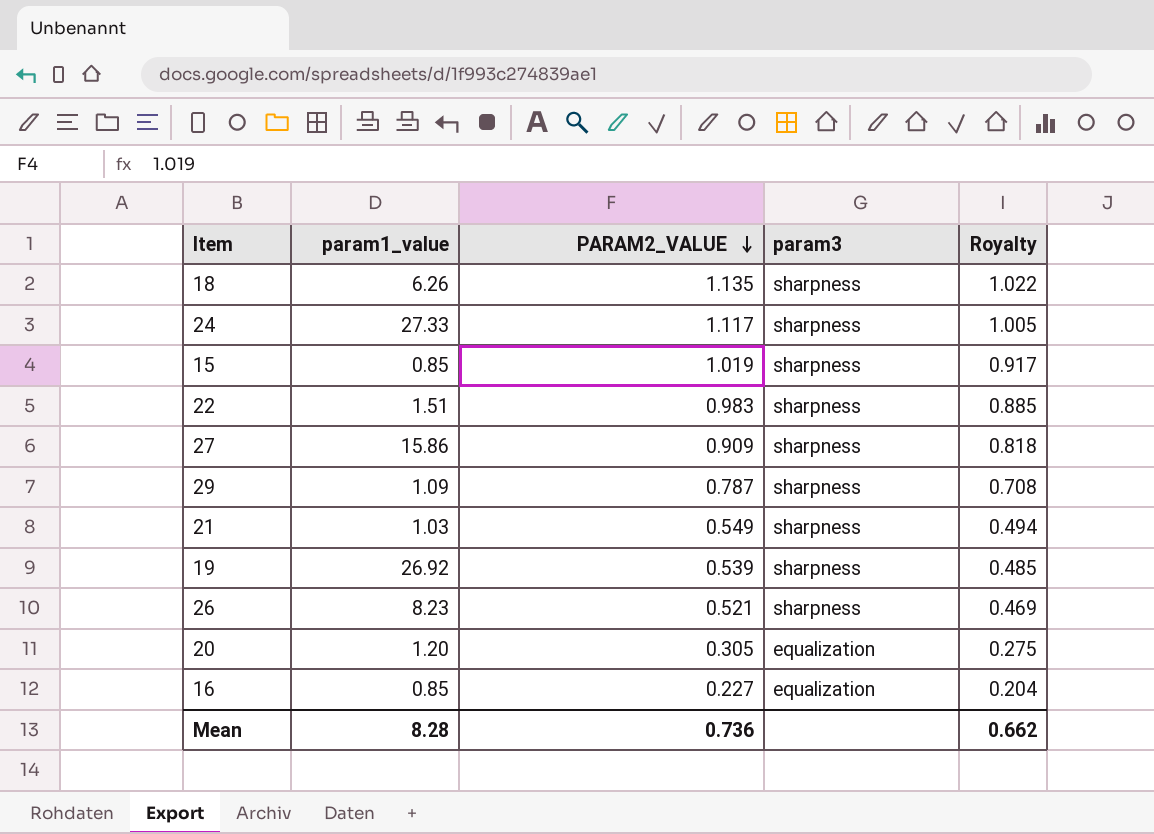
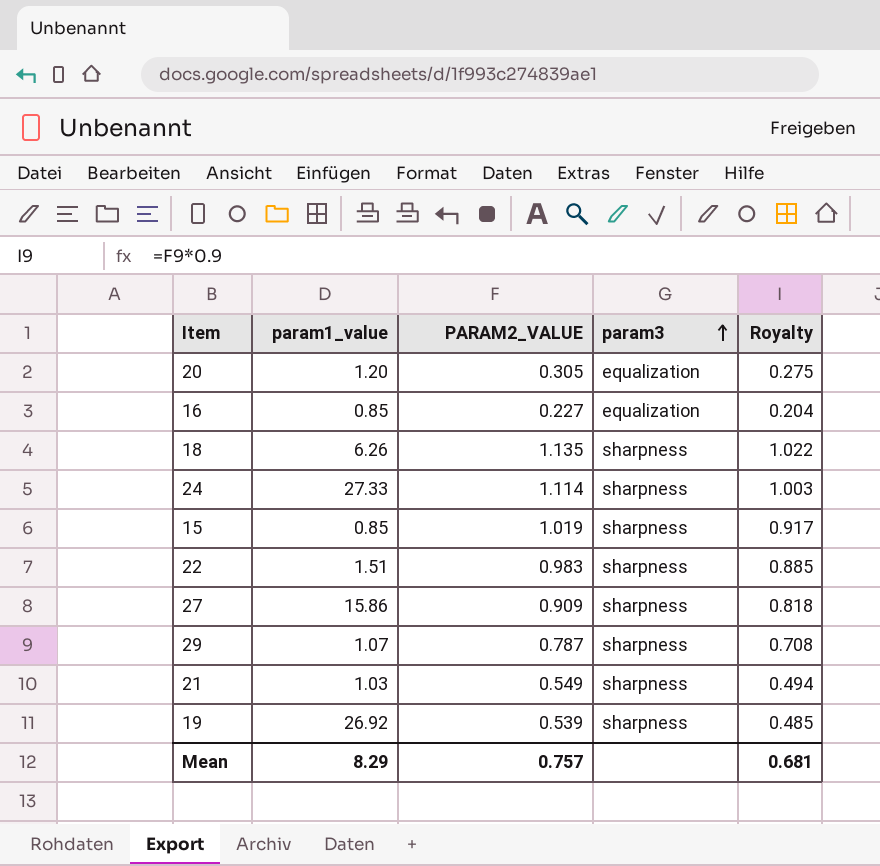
row order: PARAM2_VALUE descending -> param3 ascending
row 26: 8.23 | 0.521 | sharpness | 0.469 -> none
24 | PARAM2_VALUE: 1.117 -> 1.114
24 | Royalty: 1.005 -> 1.003
29 | param1_value: 1.09 -> 1.07
Mean | param1_value: 8.28 -> 8.29
Mean | PARAM2_VALUE: 0.736 -> 0.757
Mean | Royalty: 0.662 -> 0.681

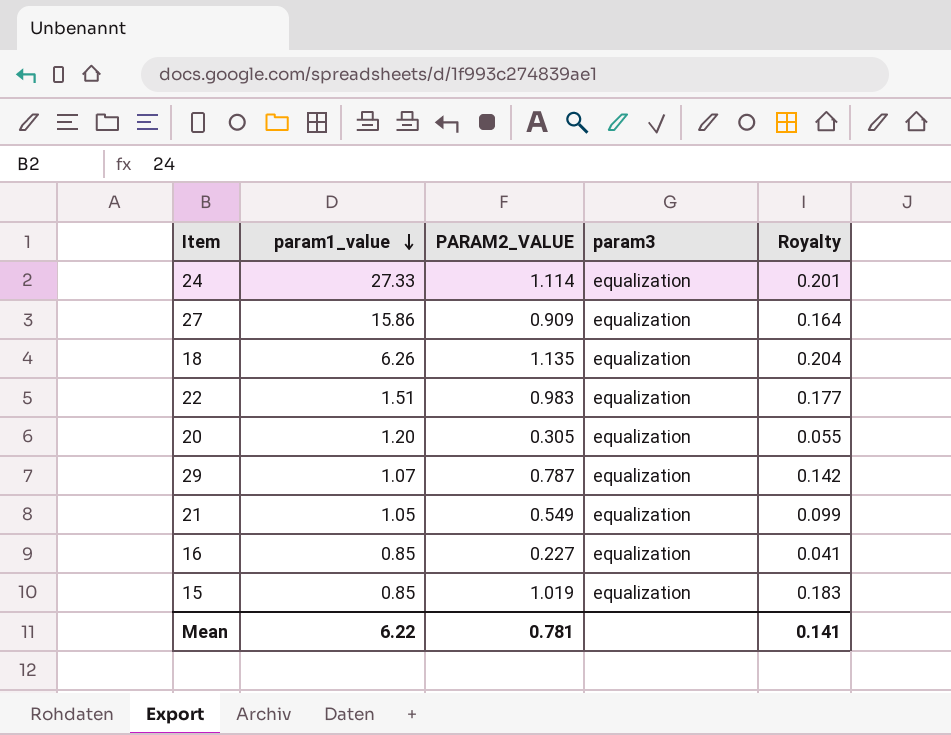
row order: param3 ascending -> param1_value descending
column Royalty | formula: [PARAM2_VALUE] * 0.9 -> [PARAM2_VALUE] * 0.18
row 19: 26.92 | 0.539 | sharpness | 0.485 -> none
24 | param3: sharpness -> equalization
27 | param3: sharpness -> equalization
18 | param3: sharpness -> equalization
22 | param3: sharpness -> equalization
29 | param3: sharpness -> equalization
21 | param1_value: 1.03 -> 1.05
21 | param3: sharpness -> equalization
15 | param3: sharpness -> equalization
Mean | param1_value: 8.29 -> 6.22
Mean | PARAM2_VALUE: 0.757 -> 0.781
Mean | Royalty: 0.681 -> 0.141

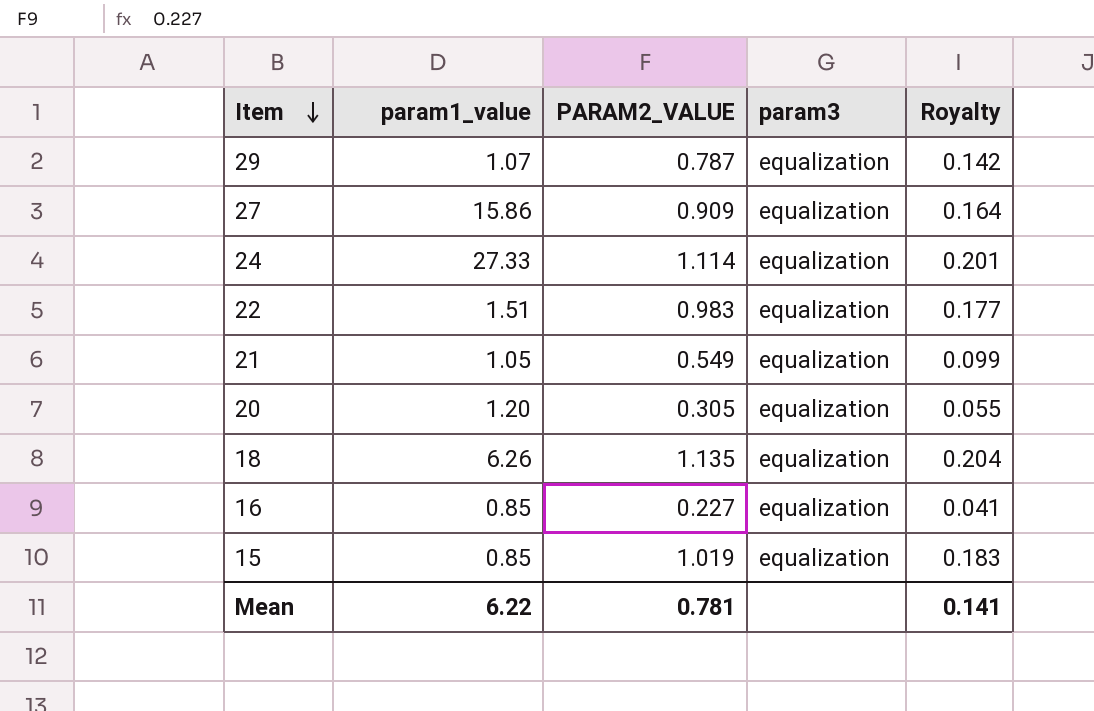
row order: param1_value descending -> Item descending

